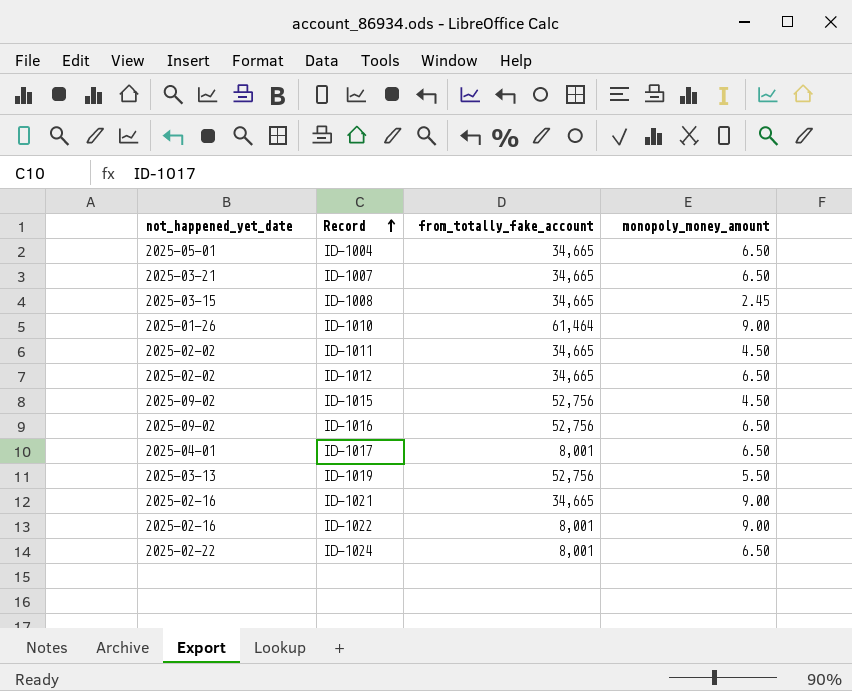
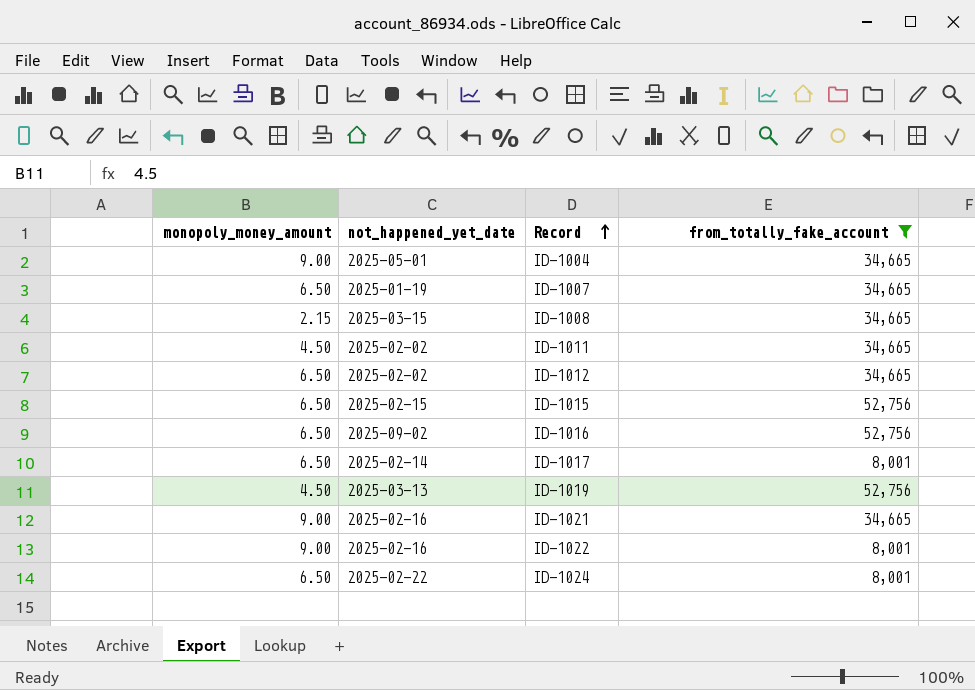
filter: none -> from_totally_fake_account != 61,464
column monopoly_money_amount | position: 4 -> 1
ID-1004 | monopoly_money_amount: 6.50 -> 9.00
ID-1007 | not_happened_yet_date: 2025-03-21 -> 2025-01-19
ID-1008 | monopoly_money_amount: 2.45 -> 2.15
ID-1015 | monopoly_money_amount: 4.50 -> 6.50
ID-1015 | not_happened_yet_date: 2025-09-02 -> 2025-02-15
ID-1017 | not_happened_yet_date: 2025-04-01 -> 2025-02-14
ID-1019 | monopoly_money_amount: 5.50 -> 4.50

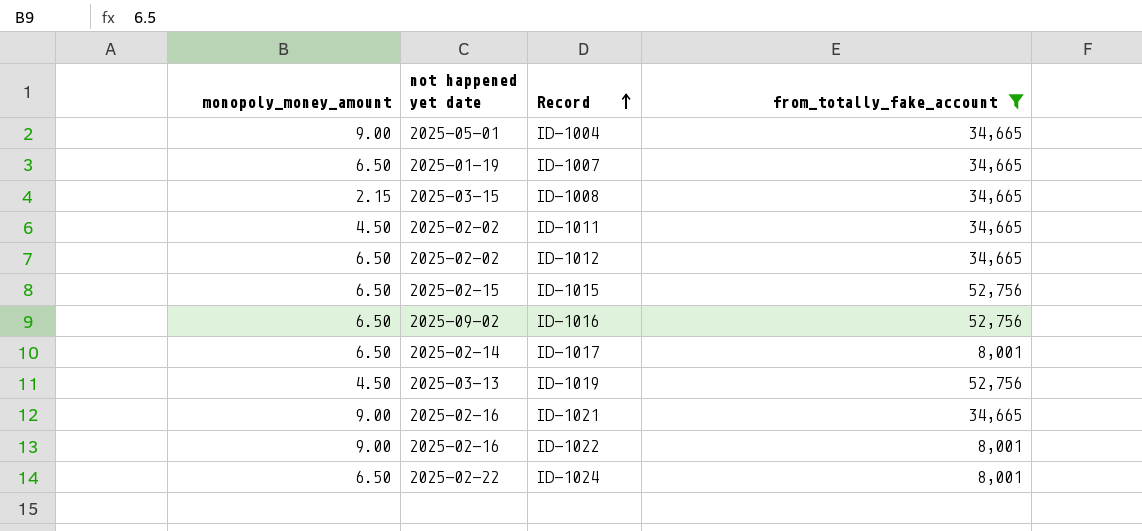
column name: not_happened_yet_date -> not happened yet date

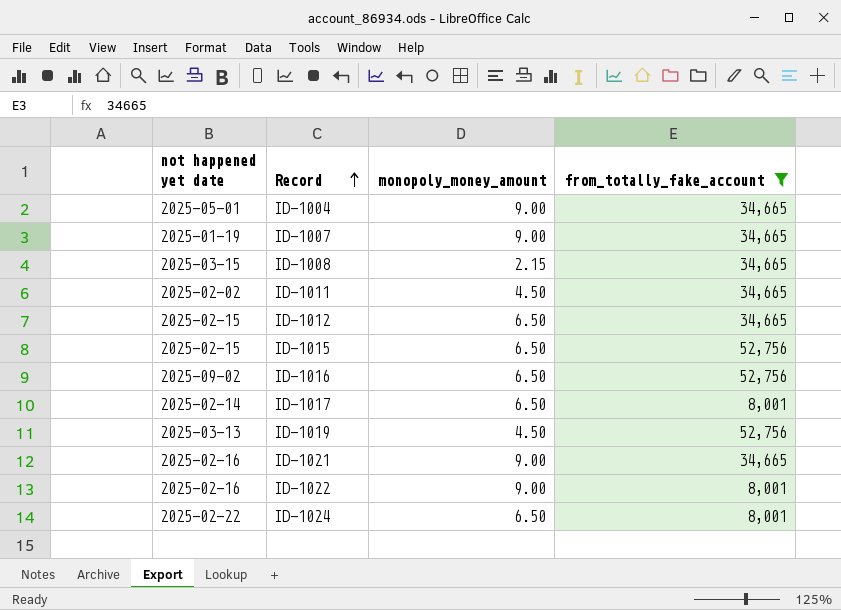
column monopoly_money_amount | position: 1 -> 3
ID-1007 | monopoly_money_amount: 6.50 -> 9.00
ID-1012 | not happened yet date: 2025-02-02 -> 2025-02-15

